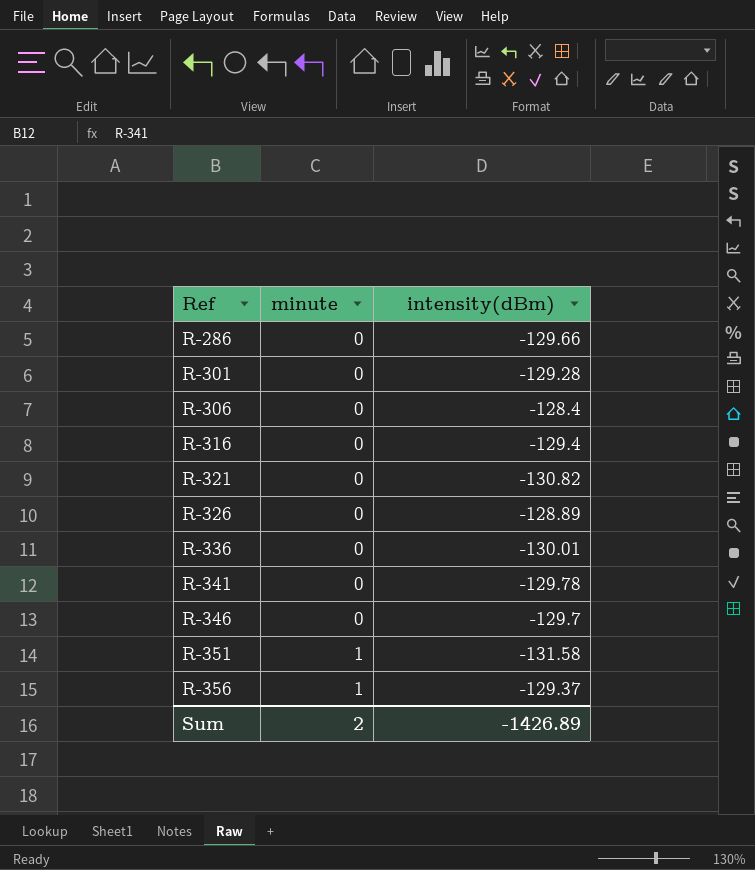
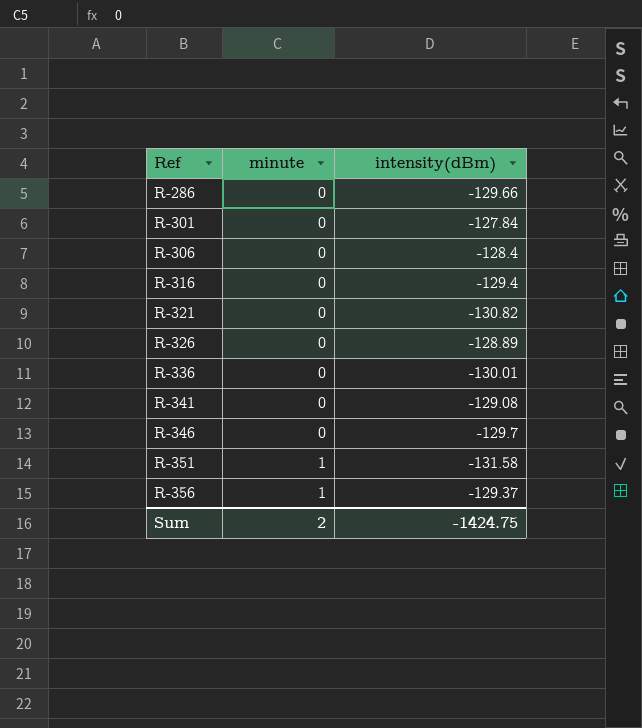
R-301 | intensity(dBm): -129.28 -> -127.84
R-341 | intensity(dBm): -129.78 -> -129.08
Sum | intensity(dBm): -1426.89 -> -1424.75

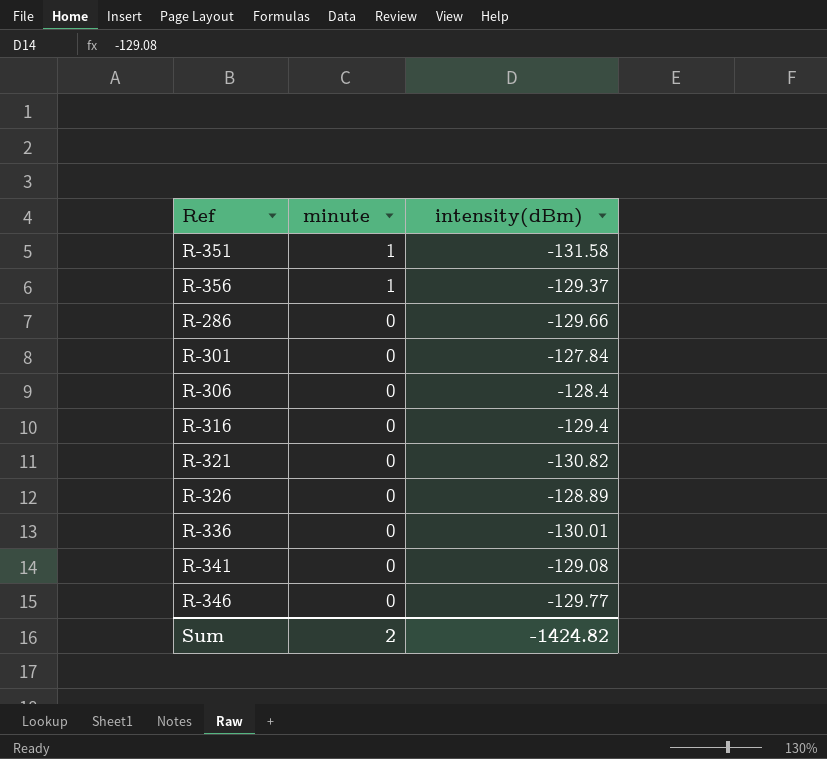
row order: Ref ascending -> minute descending
R-346 | intensity(dBm): -129.7 -> -129.77
Sum | intensity(dBm): -1424.75 -> -1424.82

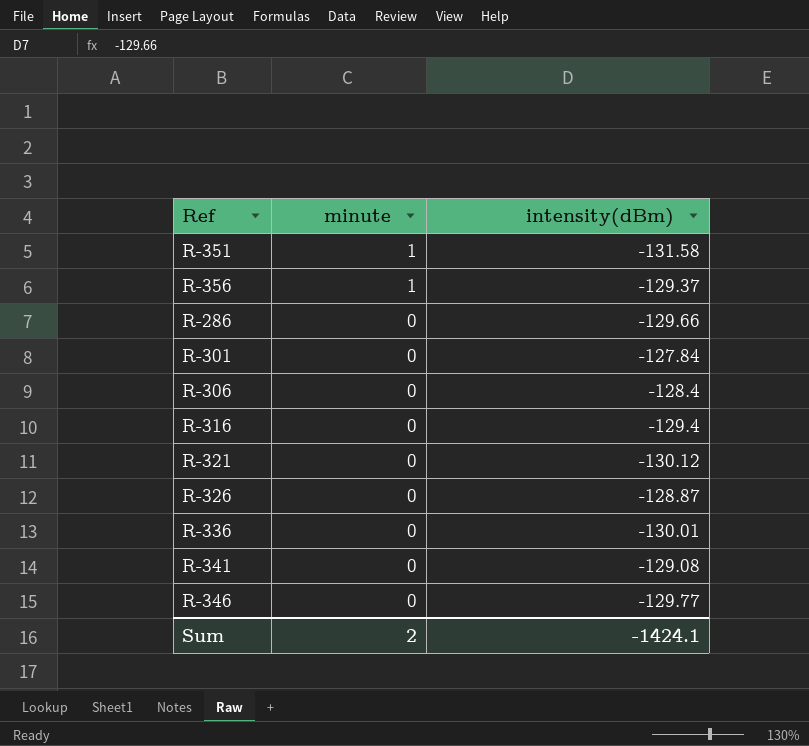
R-321 | intensity(dBm): -130.82 -> -130.12
R-326 | intensity(dBm): -128.89 -> -128.87
Sum | intensity(dBm): -1424.82 -> -1424.1

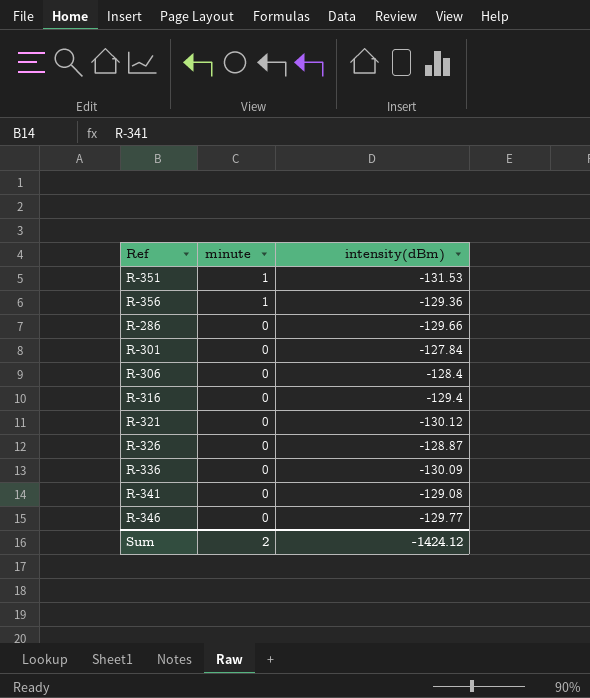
R-351 | intensity(dBm): -131.58 -> -131.53
R-356 | intensity(dBm): -129.37 -> -129.36
R-336 | intensity(dBm): -130.01 -> -130.09
Sum | intensity(dBm): -1424.1 -> -1424.12

